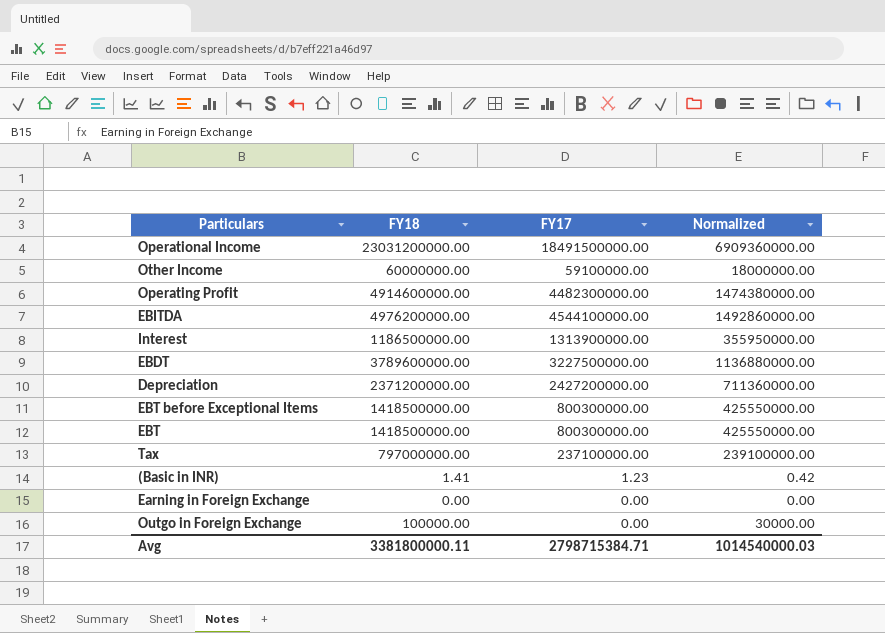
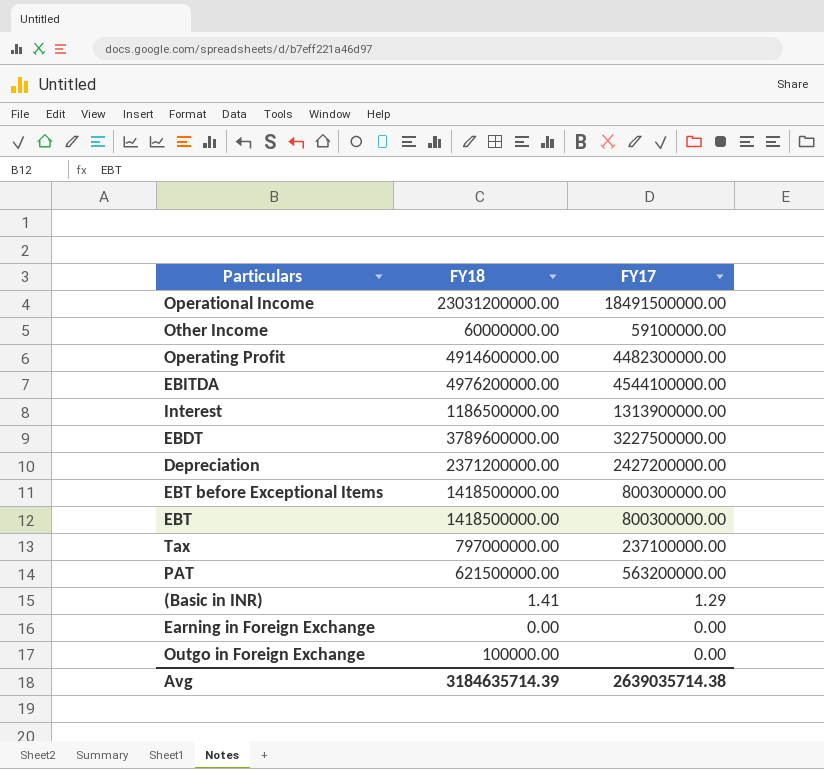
column Normalized | formula: [FY18] * 0.3 -> none
row PAT: none -> 621500000.00 | 563200000.00
(Basic in INR) | FY17: 1.23 -> 1.29
Avg | FY18: 3381800000.11 -> 3184635714.39
Avg | FY17: 2798715384.71 -> 2639035714.38

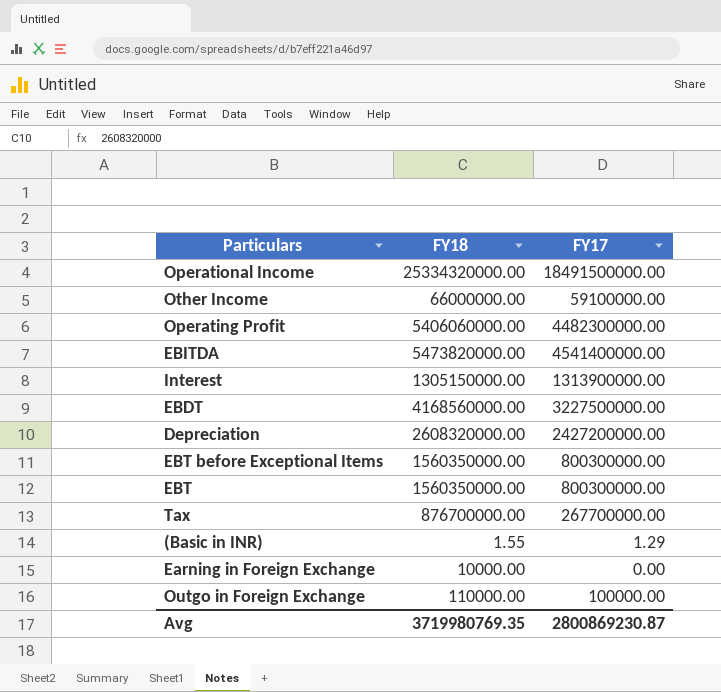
row PAT: 621500000.00 | 563200000.00 -> none
Operational Income | FY18: 23031200000.00 -> 25334320000.00
Other Income | FY18: 60000000.00 -> 66000000.00
Operating Profit | FY18: 4914600000.00 -> 5406060000.00
EBITDA | FY18: 4976200000.00 -> 5473820000.00
EBITDA | FY17: 4544100000.00 -> 4541400000.00
Interest | FY18: 1186500000.00 -> 1305150000.00
EBDT | FY18: 3789600000.00 -> 4168560000.00
Depreciation | FY18: 2371200000.00 -> 2608320000.00
EBT before Exceptional Items | FY18: 1418500000.00 -> 1560350000.00
EBT | FY18: 1418500000.00 -> 1560350000.00
Tax | FY18: 797000000.00 -> 876700000.00
Tax | FY17: 237100000.00 -> 267700000.00
(Basic in INR) | FY18: 1.41 -> 1.55
Earning in Foreign Exchange | FY18: 0.00 -> 10000.00
Outgo in Foreign Exchange | FY18: 100000.00 -> 110000.00
Outgo in Foreign Exchange | FY17: 0.00 -> 100000.00
Avg | FY18: 3184635714.39 -> 3719980769.35
Avg | FY17: 2639035714.38 -> 2800869230.87

